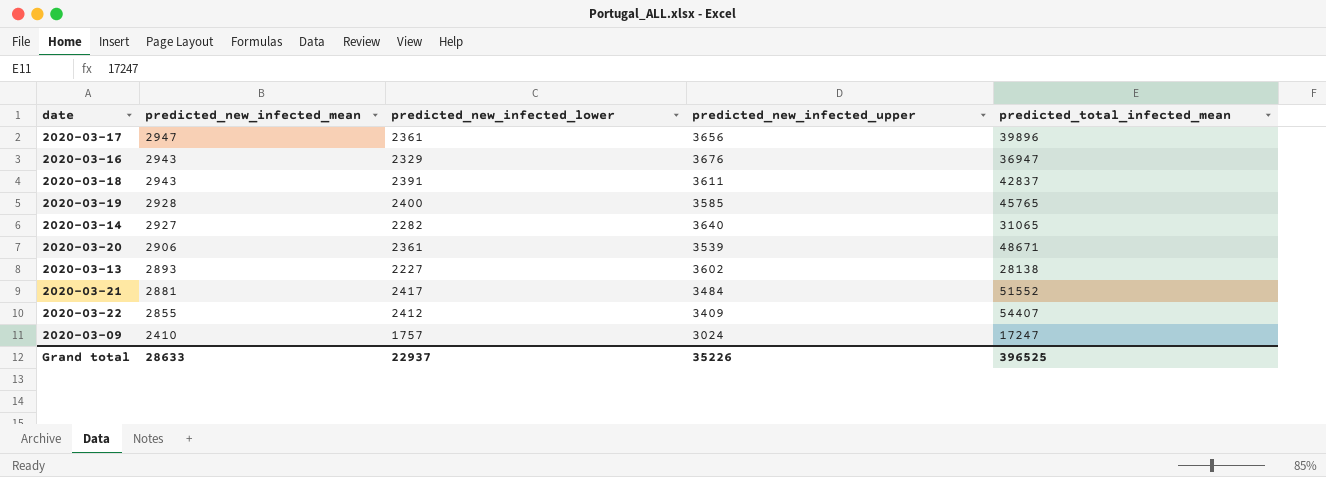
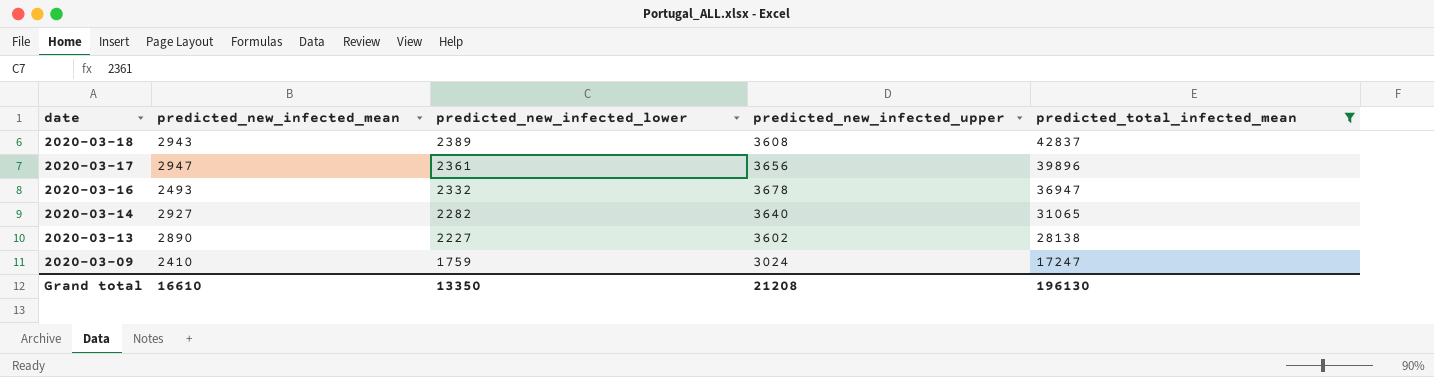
filter: none -> predicted_total_infected_mean <= 42837
row order: predicted_new_infected_mean descending -> date descending
2020-03-18 | predicted_new_infected_lower: 2391 -> 2389
2020-03-18 | predicted_new_infected_upper: 3611 -> 3608
2020-03-16 | predicted_new_infected_mean: 2943 -> 2493
2020-03-16 | predicted_new_infected_lower: 2329 -> 2332
2020-03-16 | predicted_new_infected_upper: 3676 -> 3678
2020-03-13 | predicted_new_infected_mean: 2893 -> 2890
2020-03-09 | predicted_new_infected_lower: 1757 -> 1759
Grand total | predicted_new_infected_mean: 28633 -> 16610
Grand total | predicted_new_infected_lower: 22937 -> 13350
Grand total | predicted_new_infected_upper: 35226 -> 21208
Grand total | predicted_total_infected_mean: 396525 -> 196130

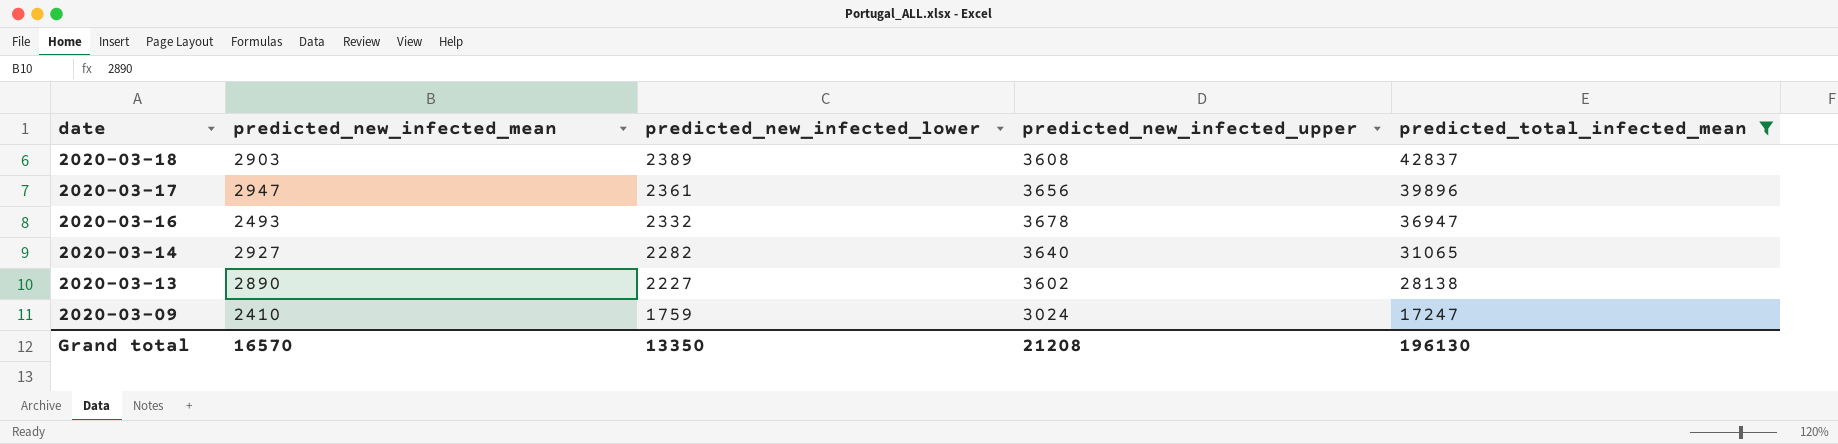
2020-03-18 | predicted_new_infected_mean: 2943 -> 2903
Grand total | predicted_new_infected_mean: 16610 -> 16570

